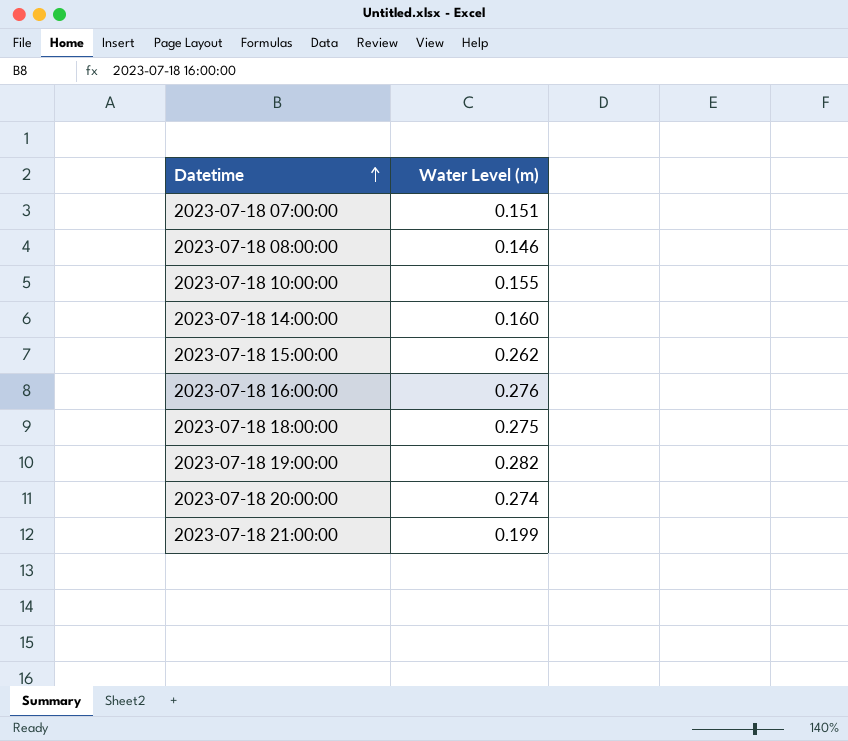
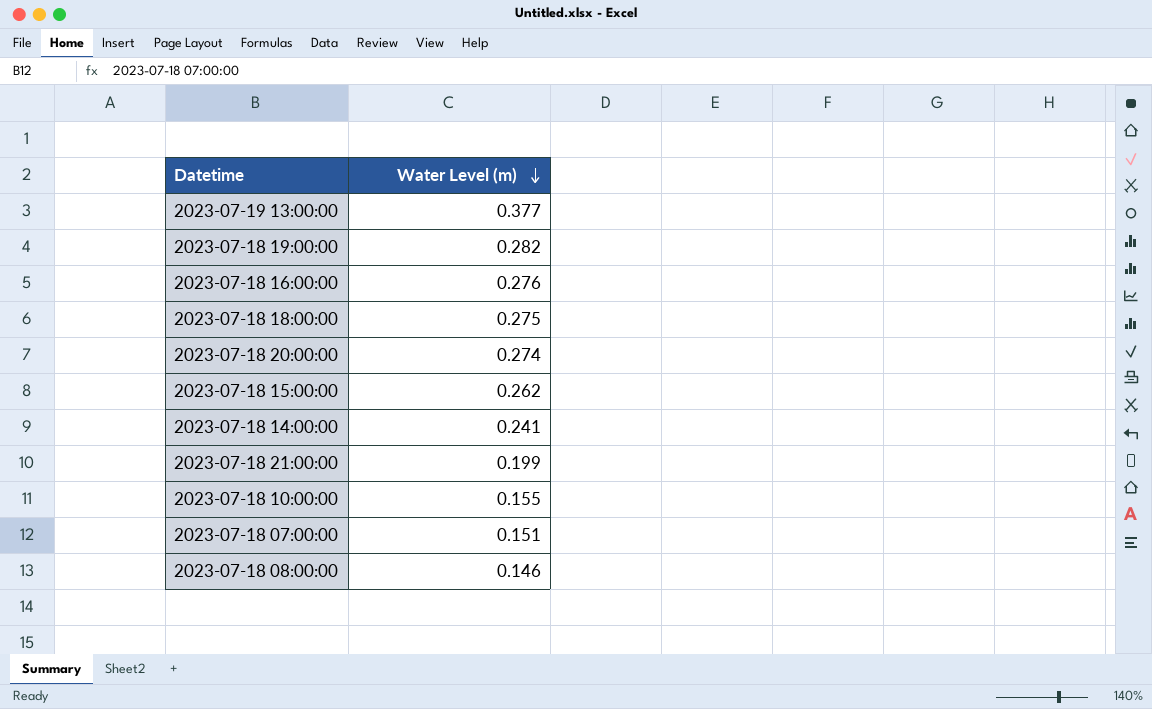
row order: Datetime ascending -> Water Level (m) descending
row 2023-07-19 13:00:00: none -> 0.377
2023-07-18 14:00:00 | Water Level (m): 0.160 -> 0.241

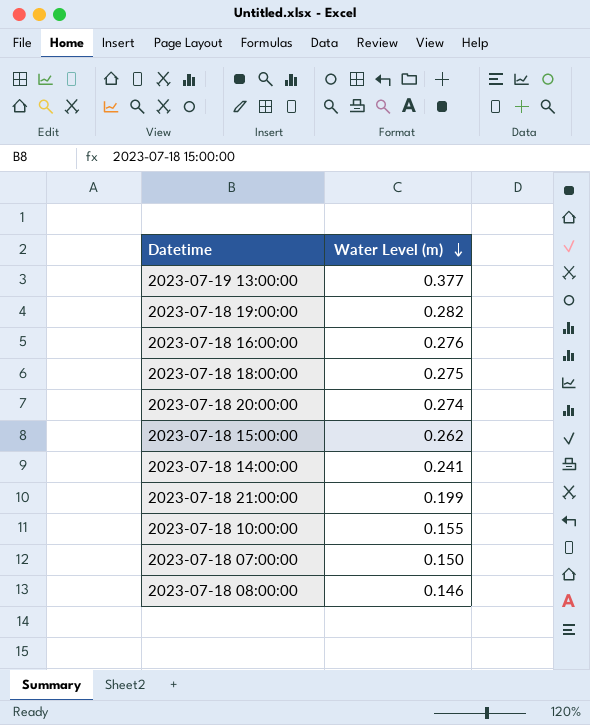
2023-07-18 07:00:00 | Water Level (m): 0.151 -> 0.150

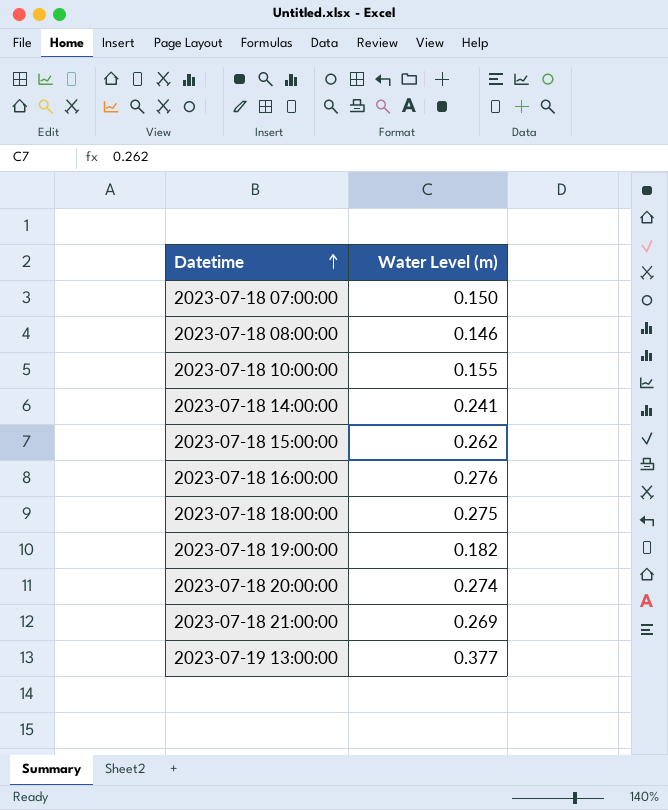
row order: Water Level (m) descending -> Datetime ascending
2023-07-18 19:00:00 | Water Level (m): 0.282 -> 0.182
2023-07-18 21:00:00 | Water Level (m): 0.199 -> 0.269

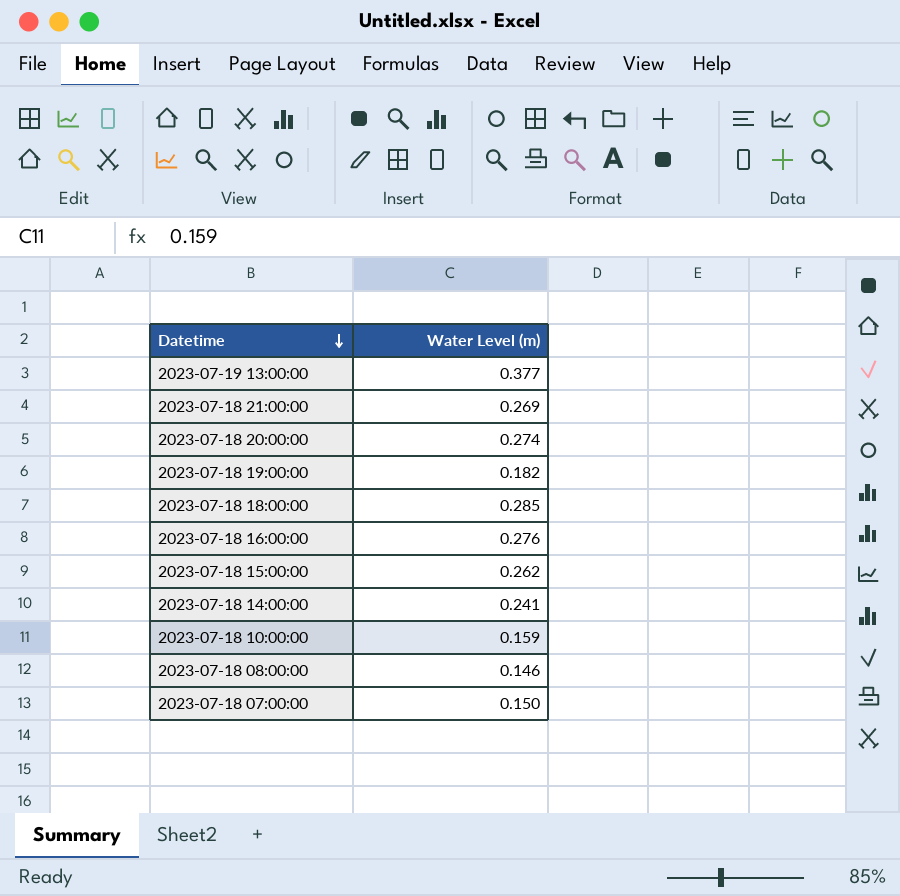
row order: Datetime ascending -> Datetime descending
2023-07-18 18:00:00 | Water Level (m): 0.275 -> 0.285
2023-07-18 10:00:00 | Water Level (m): 0.155 -> 0.159

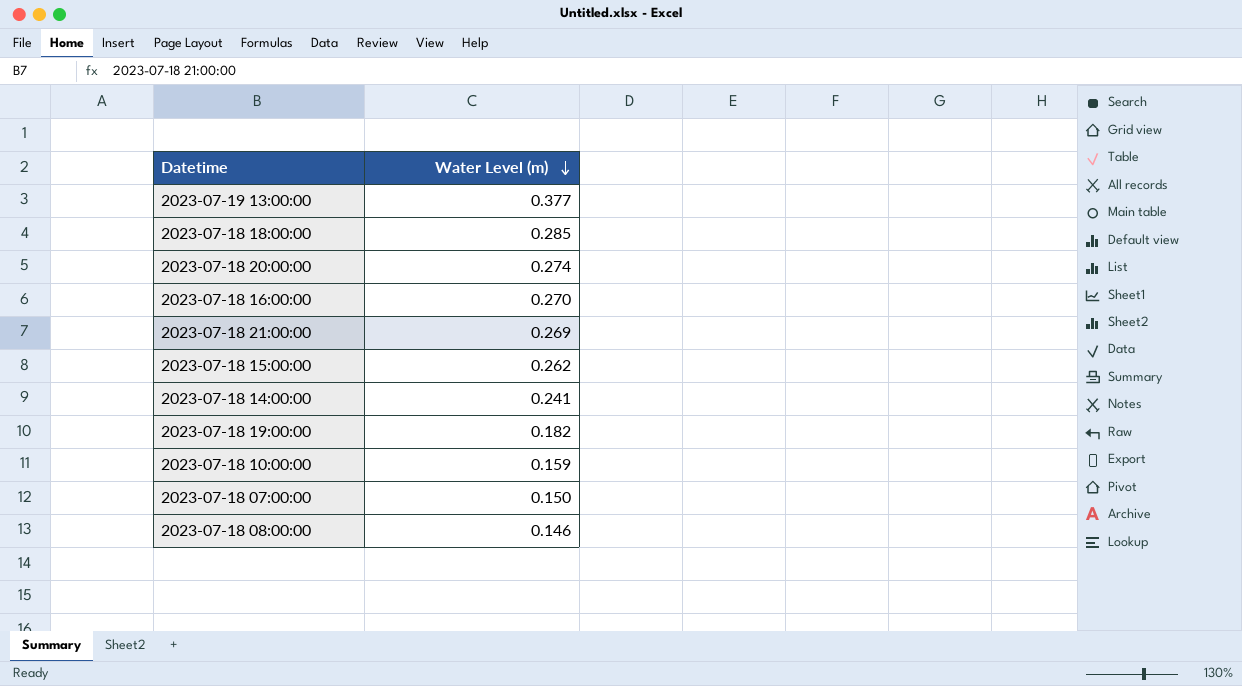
row order: Datetime descending -> Water Level (m) descending
2023-07-18 16:00:00 | Water Level (m): 0.276 -> 0.270

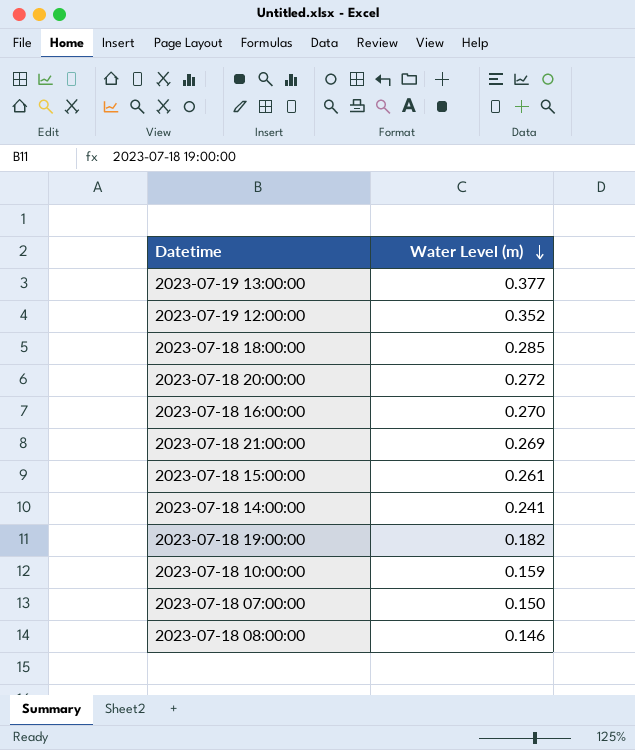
row 2023-07-19 12:00:00: none -> 0.352
2023-07-18 20:00:00 | Water Level (m): 0.274 -> 0.272
2023-07-18 15:00:00 | Water Level (m): 0.262 -> 0.261

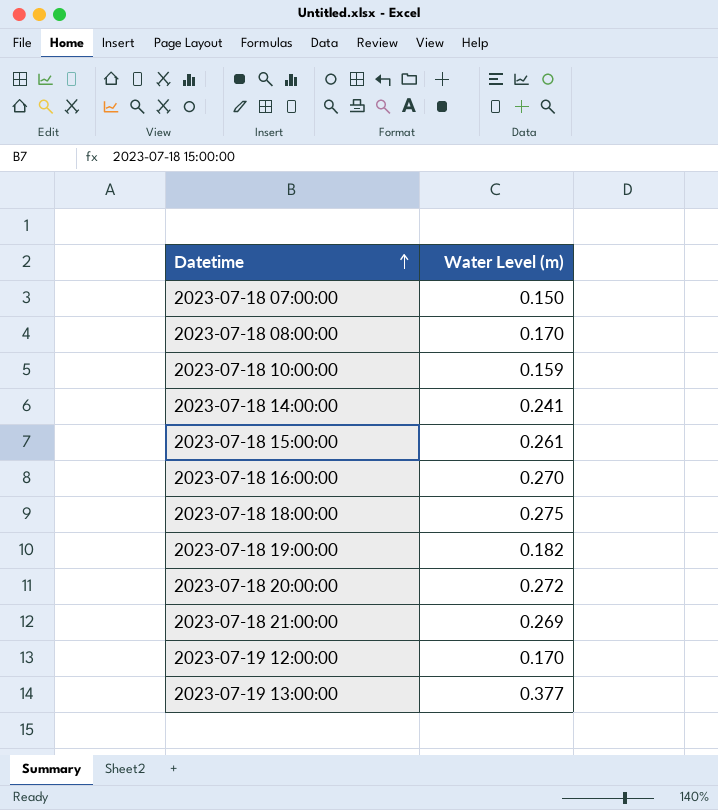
row order: Water Level (m) descending -> Datetime ascending
2023-07-18 08:00:00 | Water Level (m): 0.146 -> 0.170
2023-07-18 18:00:00 | Water Level (m): 0.285 -> 0.275
2023-07-19 12:00:00 | Water Level (m): 0.352 -> 0.170

